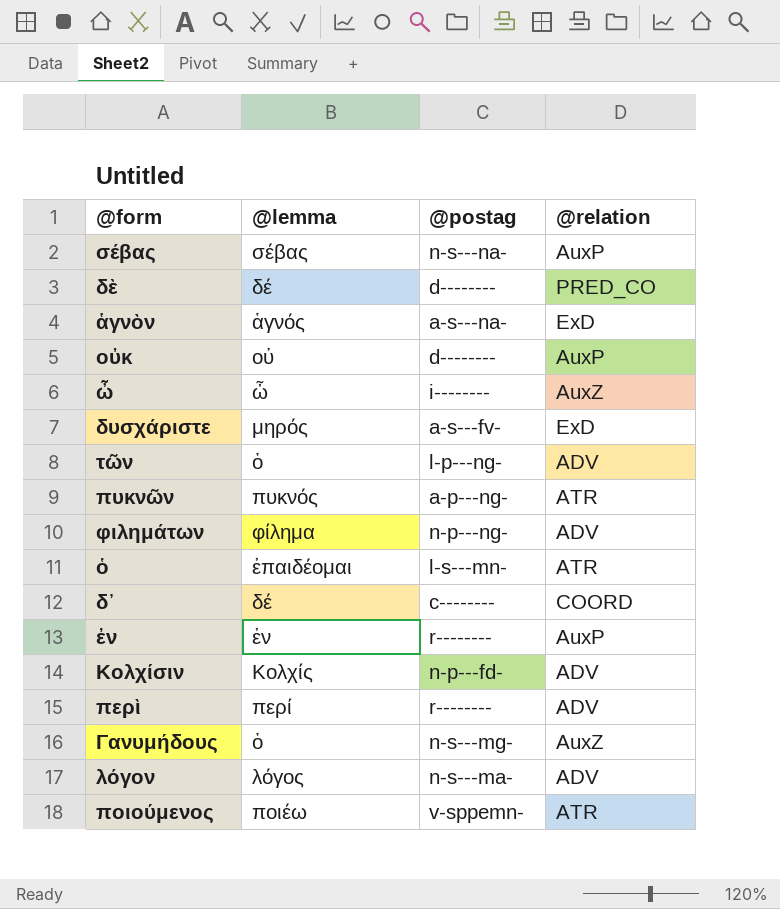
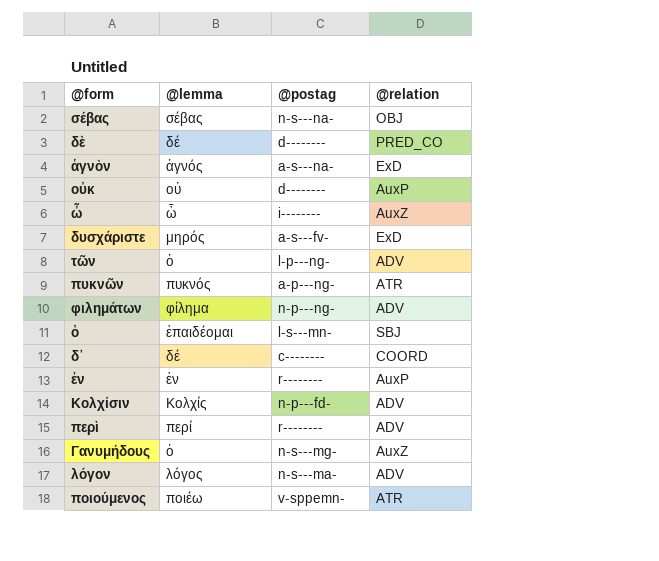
σέβας | @relation: AuxP -> OBJ
ὁ | @relation: ATR -> SBJ

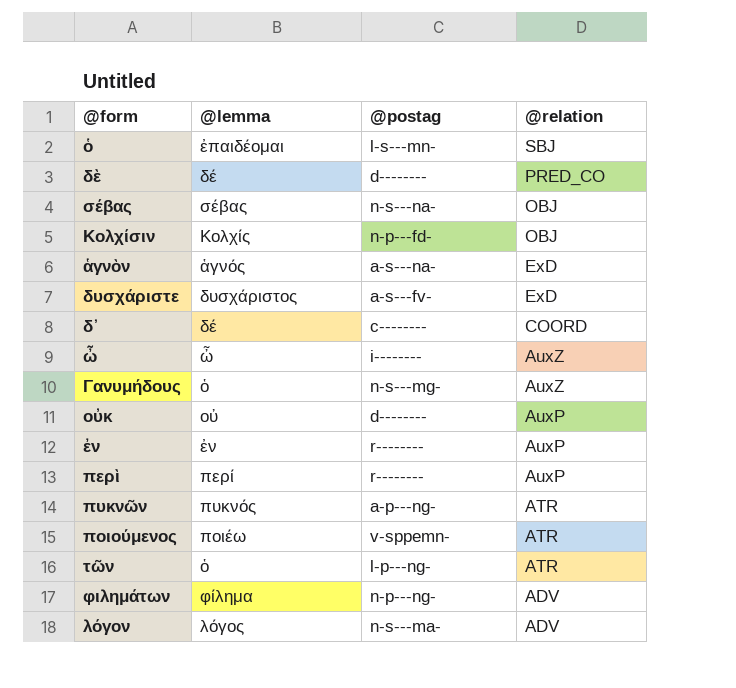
row order: none -> @relation descending
Κολχίσιν | @relation: ADV -> OBJ
δυσχάριστε | @lemma: μηρός -> δυσχάριστος
περὶ | @relation: ADV -> AuxP
τῶν | @relation: ADV -> ATR

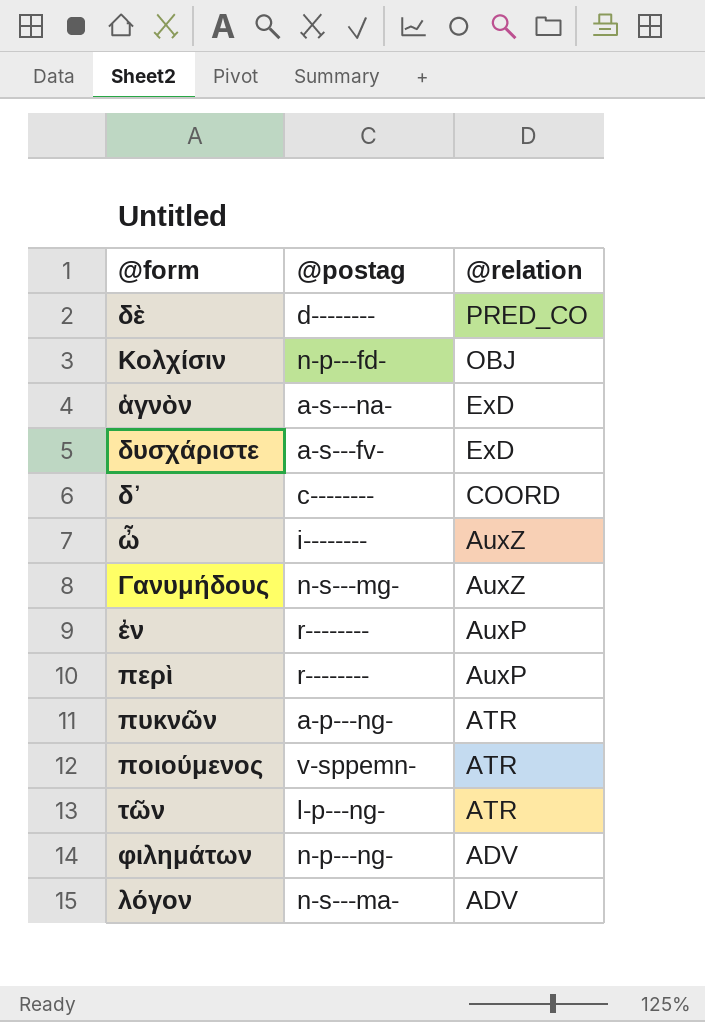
column @lemma | position: 2 -> none
row ὁ: ἐπαιδέομαι | l-s---mn- | SBJ -> none
row σέβας: σέβας | n-s---na- | OBJ -> none
row οὐκ: οὐ | d-------- | AuxP -> none

